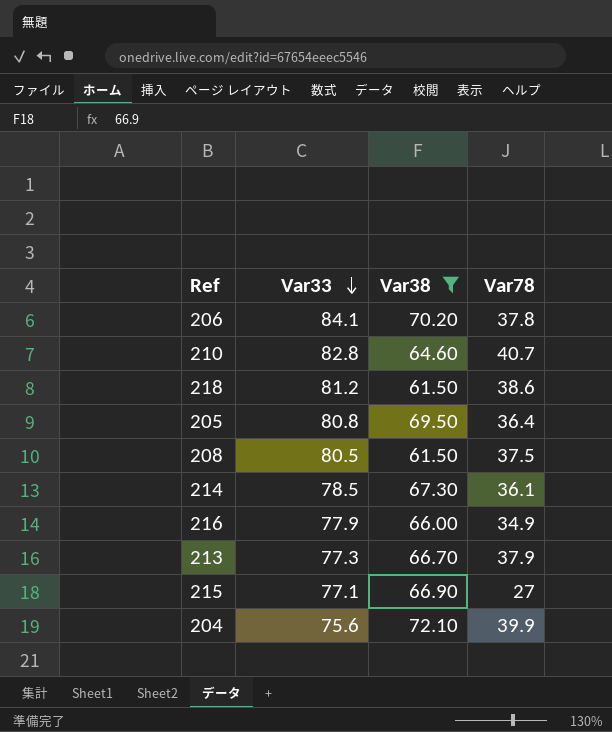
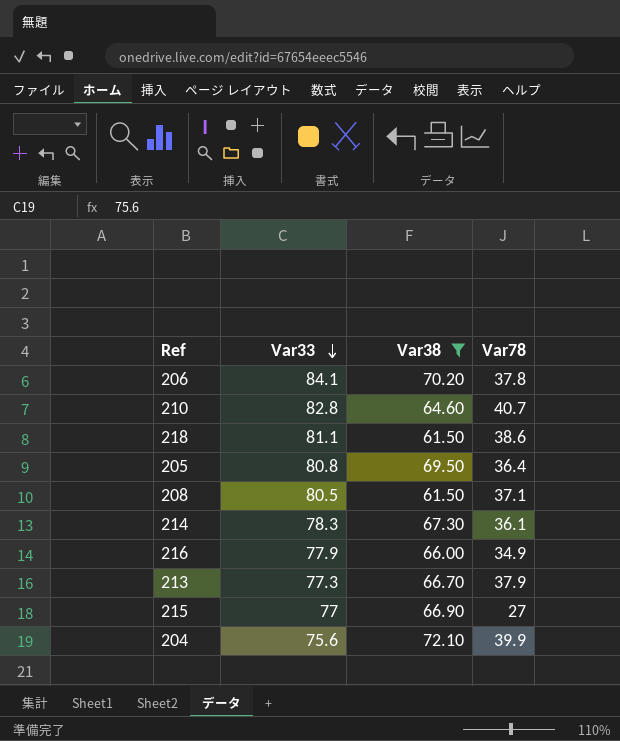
218 | Var33: 81.2 -> 81.1
208 | Var78: 37.5 -> 37.1
214 | Var33: 78.5 -> 78.3
215 | Var33: 77.1 -> 77

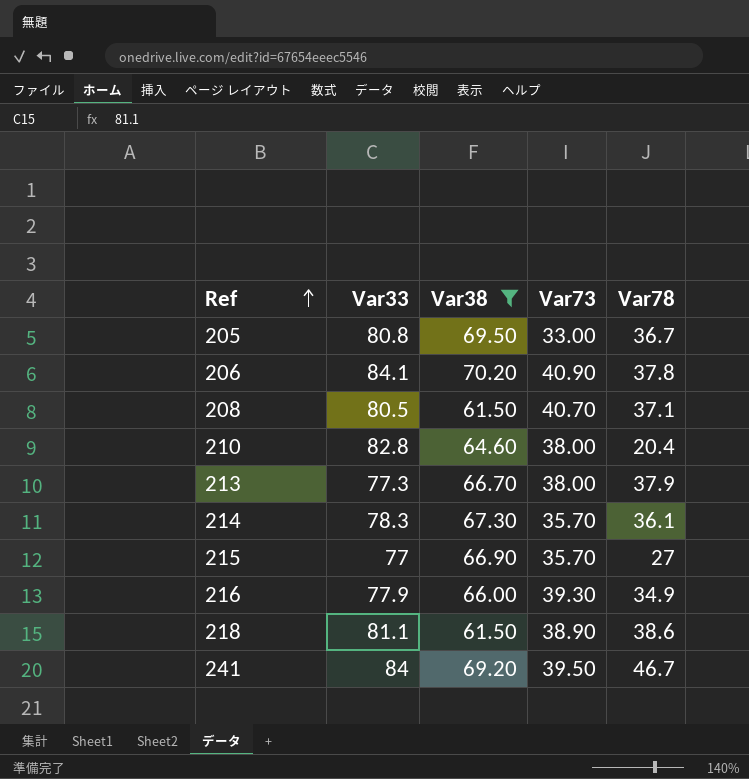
row order: Var33 descending -> Ref ascending
column Var73 | position: none -> 4
row 204: 75.6 | 72.10 | 39.9 -> none
205 | Var78: 36.4 -> 36.7
210 | Var78: 40.7 -> 20.4
row 241: none -> 84 | 69.20 | 39.50 | 46.7

